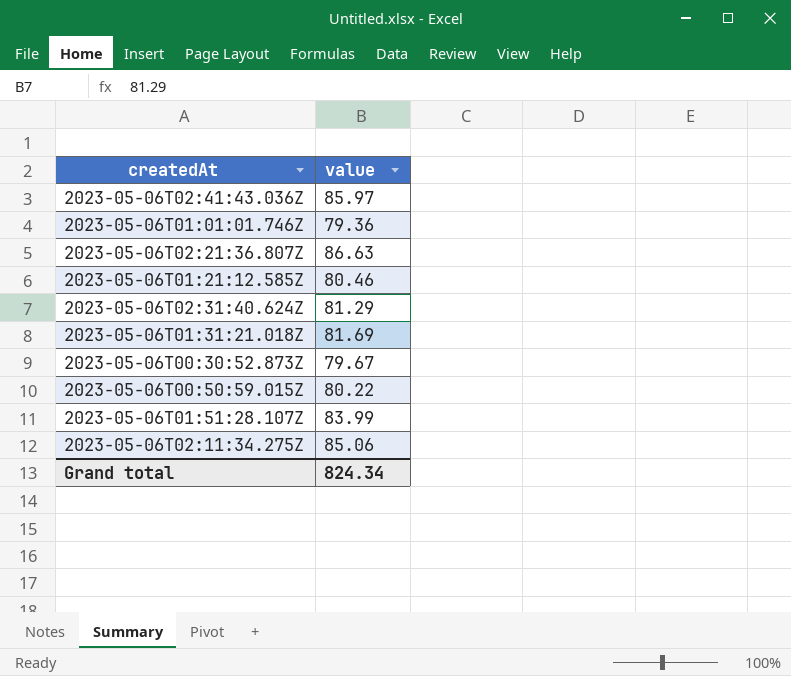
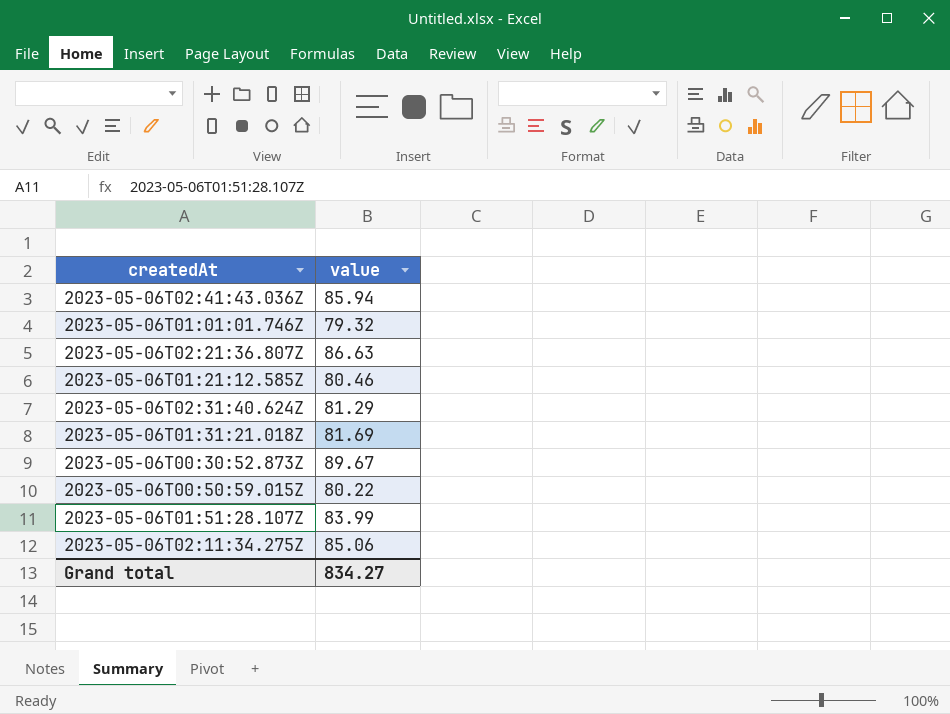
2023-05-06T02:41:43.036Z | value: 85.97 -> 85.94
2023-05-06T01:01:01.746Z | value: 79.36 -> 79.32
2023-05-06T00:30:52.873Z | value: 79.67 -> 89.67
Grand total | value: 824.34 -> 834.27

